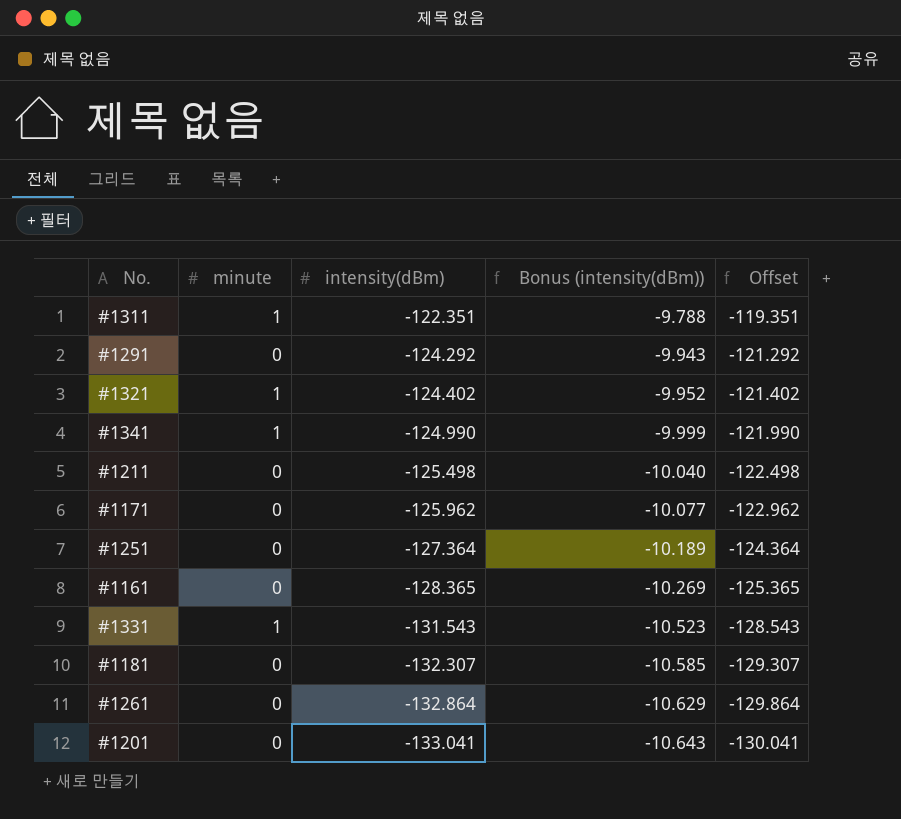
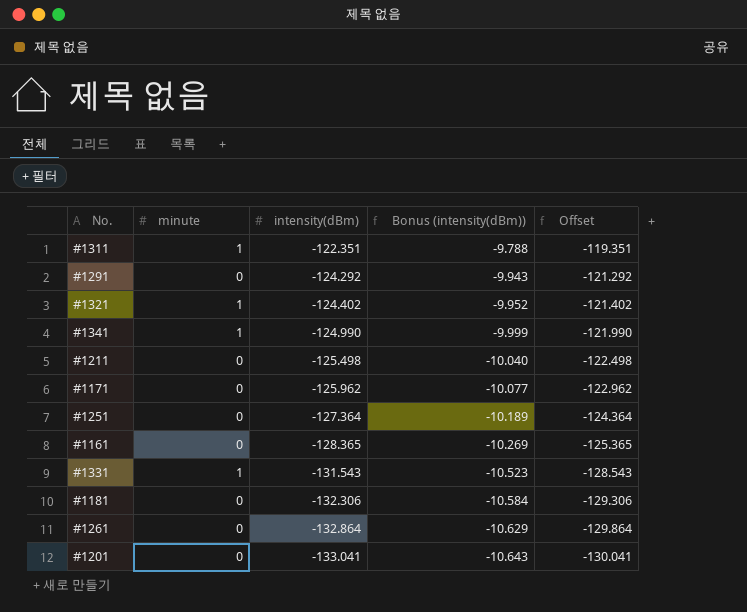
#1181 | intensity(dBm): -132.307 -> -132.306
#1181 | Bonus (intensity(dBm)): -10.585 -> -10.584
#1181 | Offset: -129.307 -> -129.306

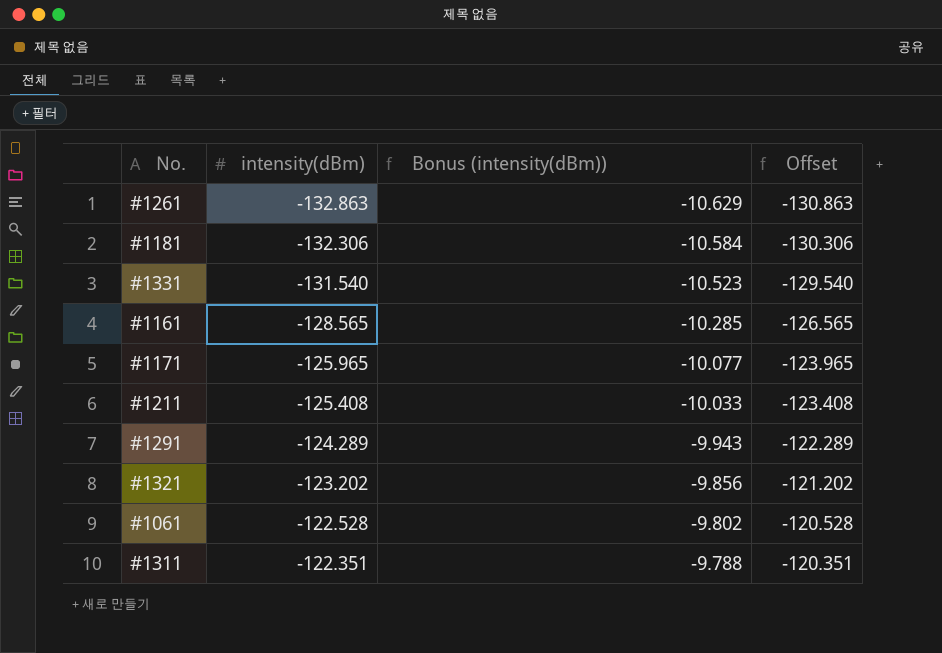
row order: intensity(dBm) descending -> intensity(dBm) ascending
column minute | position: 2 -> none
column Offset | formula: [intensity(dBm)] + 3 -> [intensity(dBm)] + 2
row #1341: 1 | -124.990 | -9.999 | -121.990 -> none
row #1251: 0 | -127.364 | -10.189 | -124.364 -> none
row #1201: 0 | -133.041 | -10.643 | -130.041 -> none
#1261 | intensity(dBm): -132.864 -> -132.863
#1331 | intensity(dBm): -131.543 -> -131.540
#1161 | intensity(dBm): -128.365 -> -128.565
#1161 | Bonus (intensity(dBm)): -10.269 -> -10.285
#1171 | intensity(dBm): -125.962 -> -125.965
#1211 | intensity(dBm): -125.498 -> -125.408
#1211 | Bonus (intensity(dBm)): -10.040 -> -10.033
#1291 | intensity(dBm): -124.292 -> -124.289
#1321 | intensity(dBm): -124.402 -> -123.202
#1321 | Bonus (intensity(dBm)): -9.952 -> -9.856
row #1061: none -> -122.528 | -9.802 | -120.528

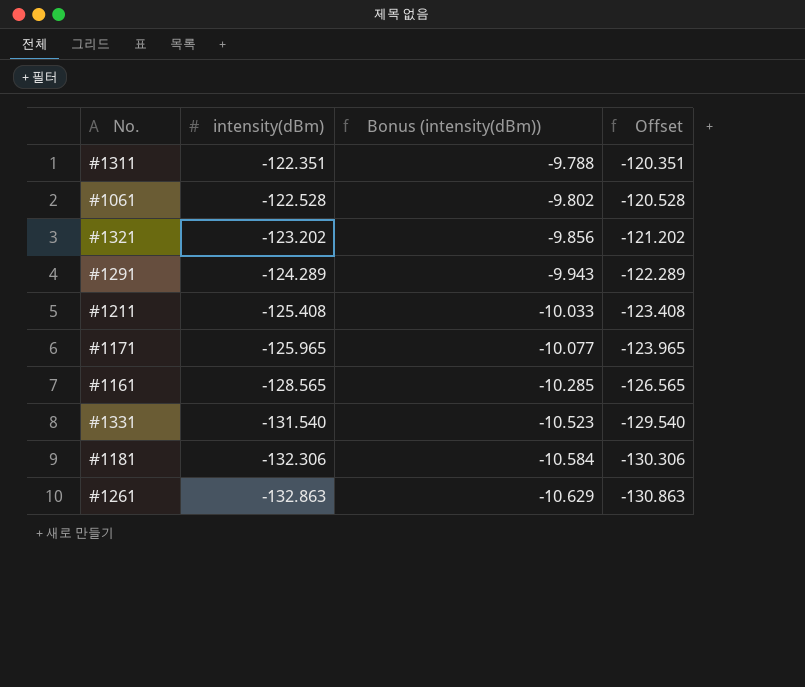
row order: intensity(dBm) ascending -> intensity(dBm) descending

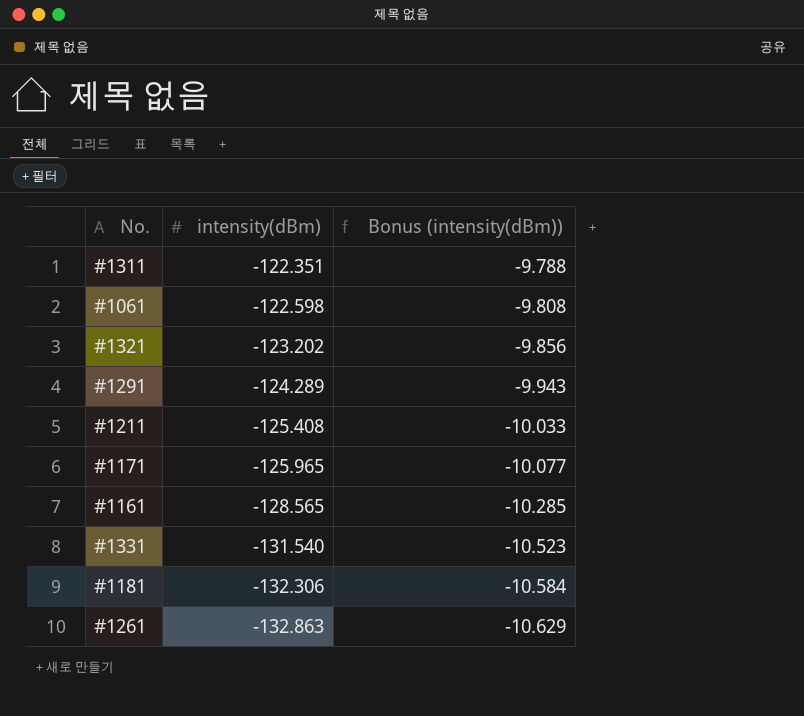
column Offset | formula: [intensity(dBm)] + 2 -> none
#1061 | intensity(dBm): -122.528 -> -122.598
#1061 | Bonus (intensity(dBm)): -9.802 -> -9.808

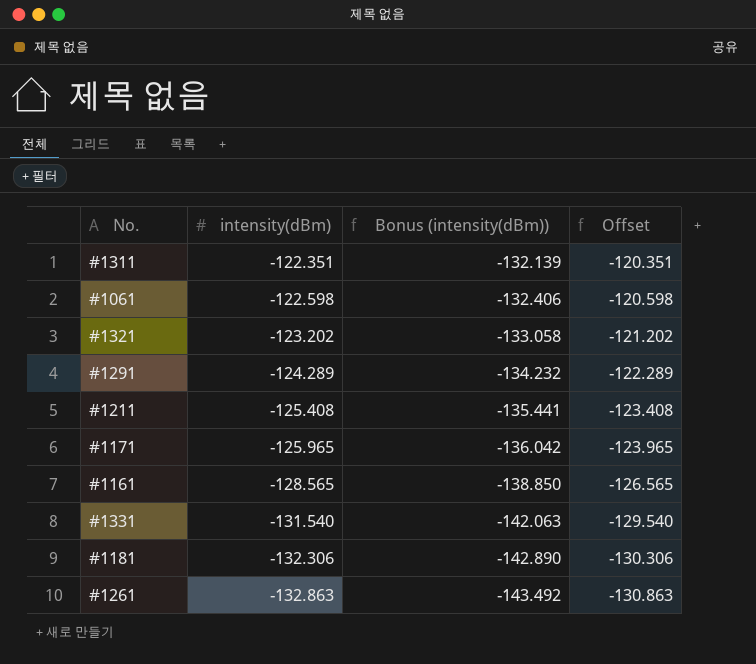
column Bonus (intensity(dBm)) | formula: [intensity(dBm)] * 0.08 -> [intensity(dBm)] * 1.08
column Offset | formula: none -> [intensity(dBm)] + 2

